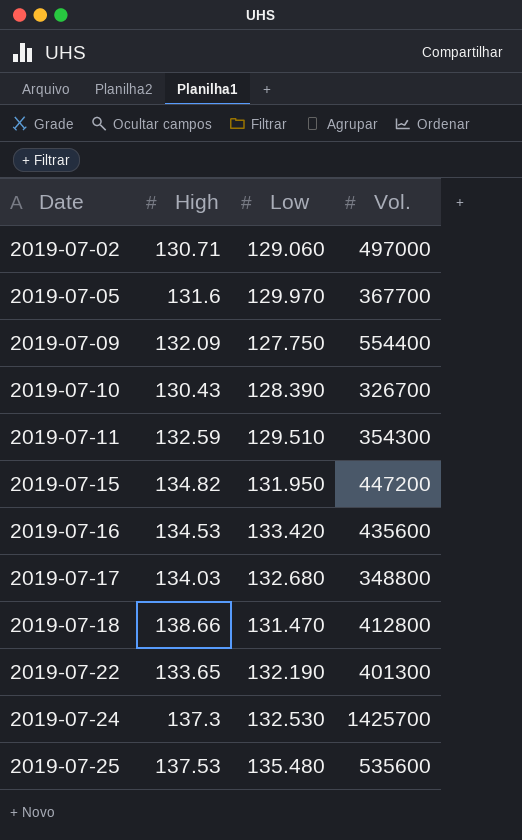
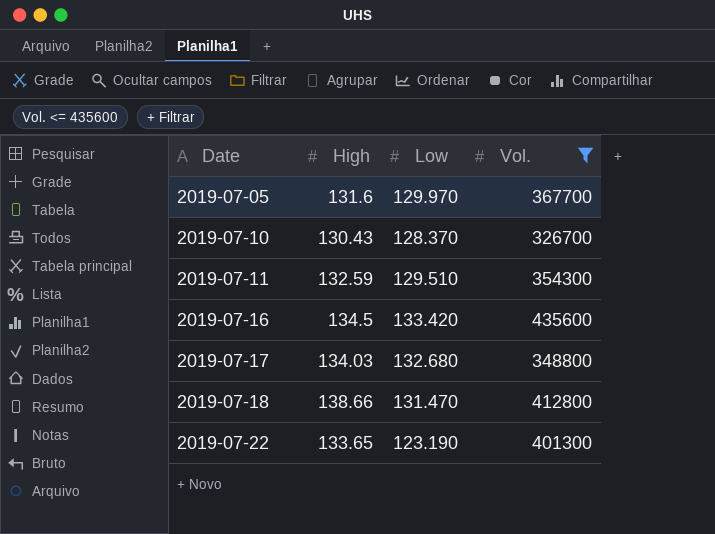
filter: none -> Vol. <= 435600
2019-07-10 | Low: 128.390 -> 128.370
2019-07-16 | High: 134.53 -> 134.5
2019-07-22 | Low: 132.190 -> 123.190

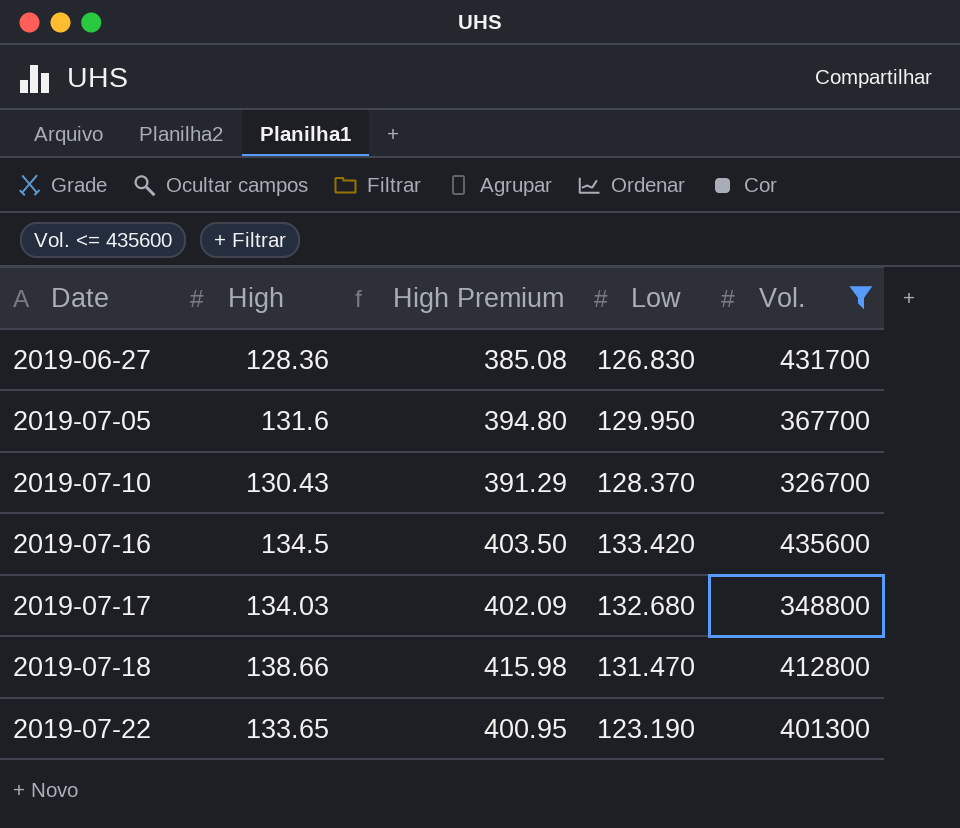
column High Premium | formula: none -> [High] * 3
row 2019-07-11: 132.59 | 129.510 | 354300 -> none
row 2019-06-27: none -> 128.36 | 385.08 | 126.830 | 431700
2019-07-05 | Low: 129.970 -> 129.950

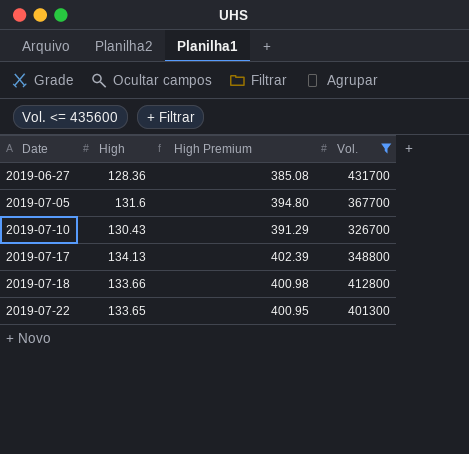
column Low | position: 4 -> none
row 2019-07-16: 134.5 | 403.50 | 133.420 | 435600 -> none
2019-07-17 | High: 134.03 -> 134.13
2019-07-17 | High Premium: 402.09 -> 402.39
2019-07-18 | High: 138.66 -> 133.66
2019-07-18 | High Premium: 415.98 -> 400.98

